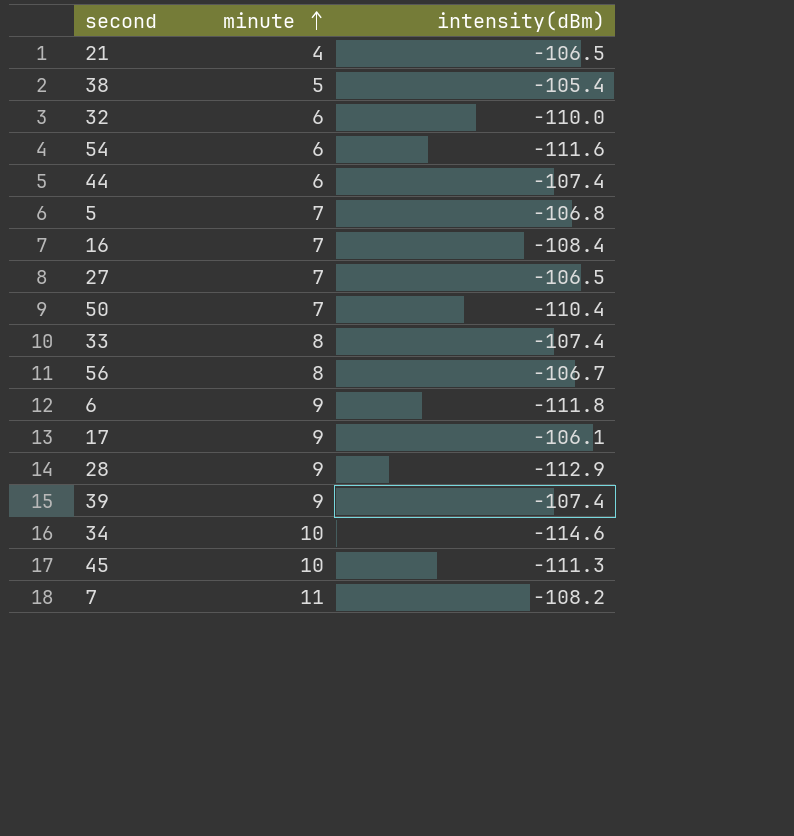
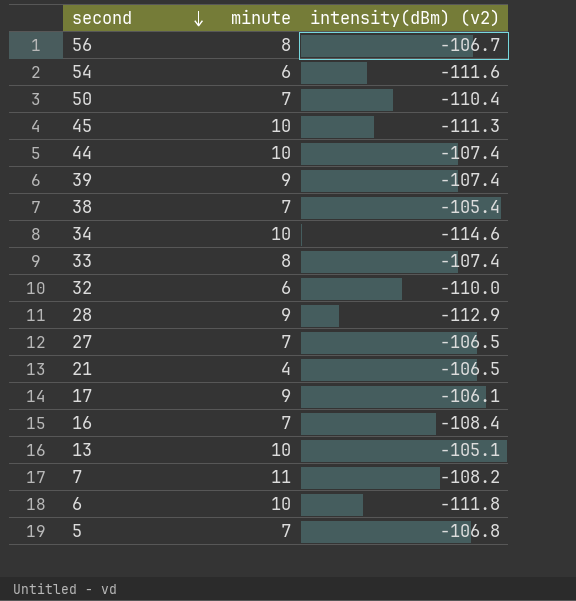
row order: minute ascending -> second descending
column name: intensity(dBm) -> intensity(dBm) (v2)
44 | minute: 6 -> 10
38 | minute: 5 -> 7
row 13: none -> 10 | -105.1
6 | minute: 9 -> 10

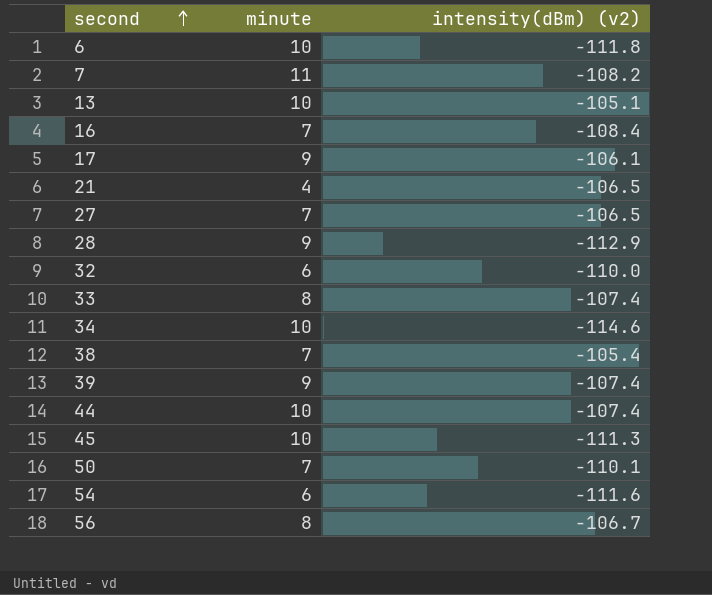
row order: second descending -> second ascending
row 5: 7 | -106.8 -> none
50 | intensity(dBm) (v2): -110.4 -> -110.1

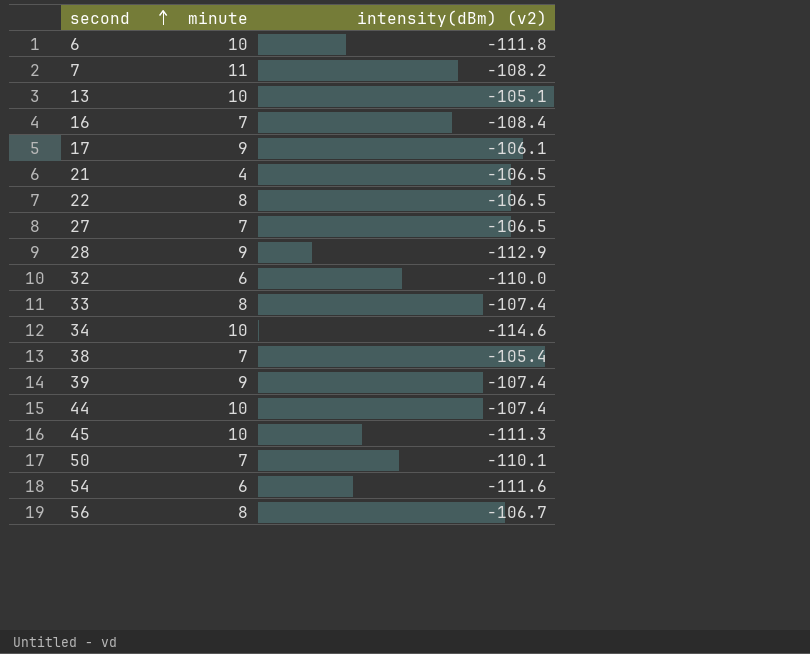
row 22: none -> 8 | -106.5

